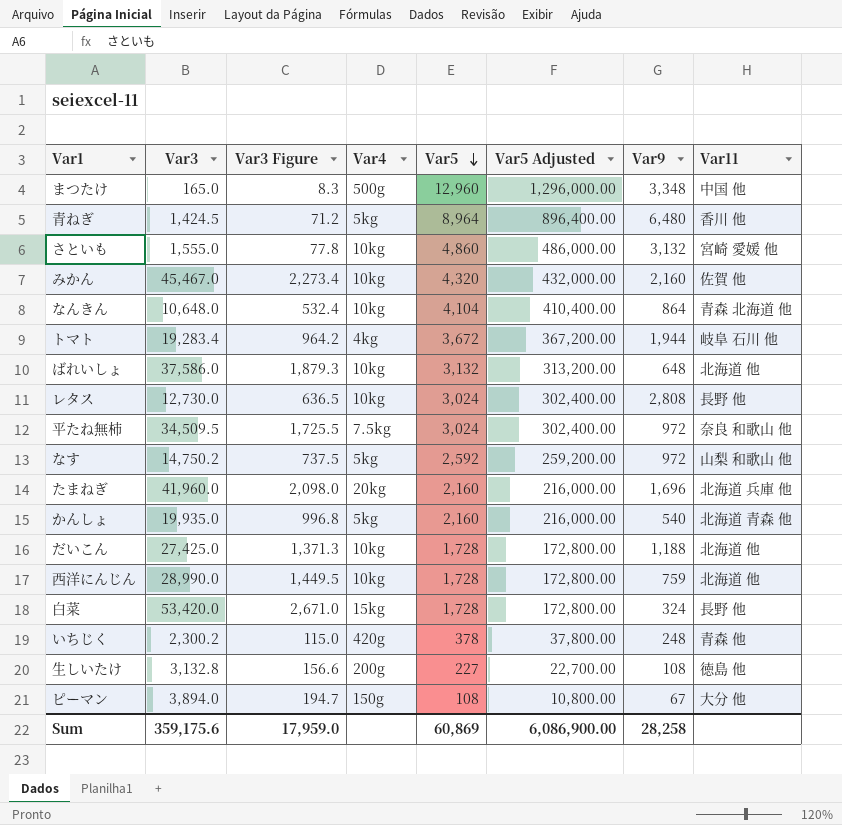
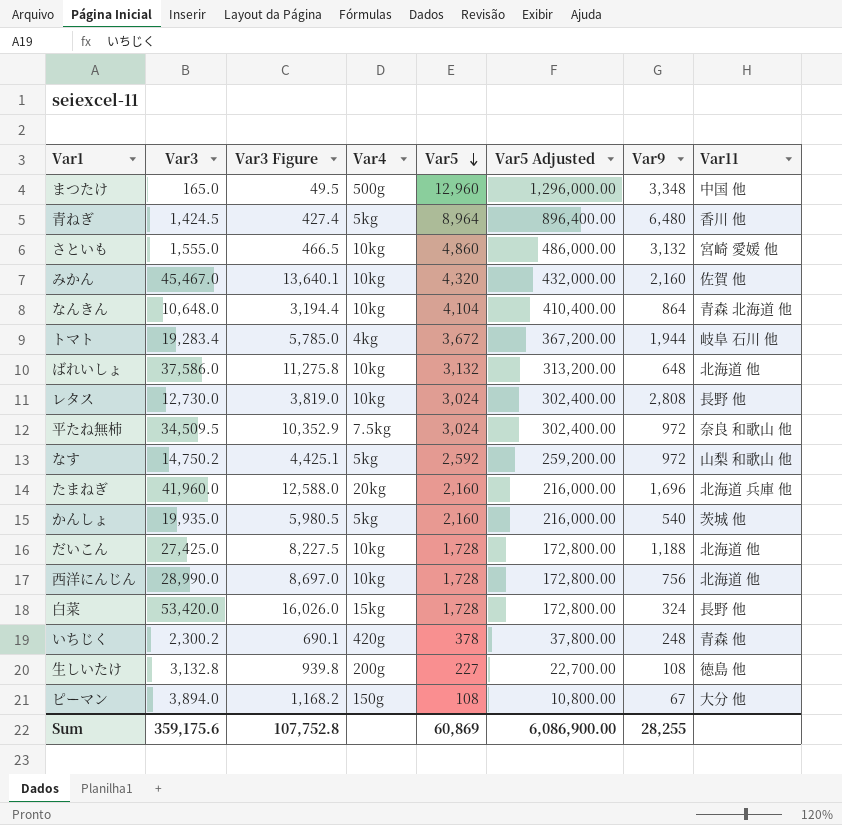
column Var3 Figure | formula: [Var3] * 0.05 -> [Var3] * 0.3
かんしょ | Var11: 北海道 青森 他 -> 茨城 他
西洋にんじん | Var9: 759 -> 756
Sum | Var3 Figure: 17,959.0 -> 107,752.8
Sum | Var9: 28,258 -> 28,255

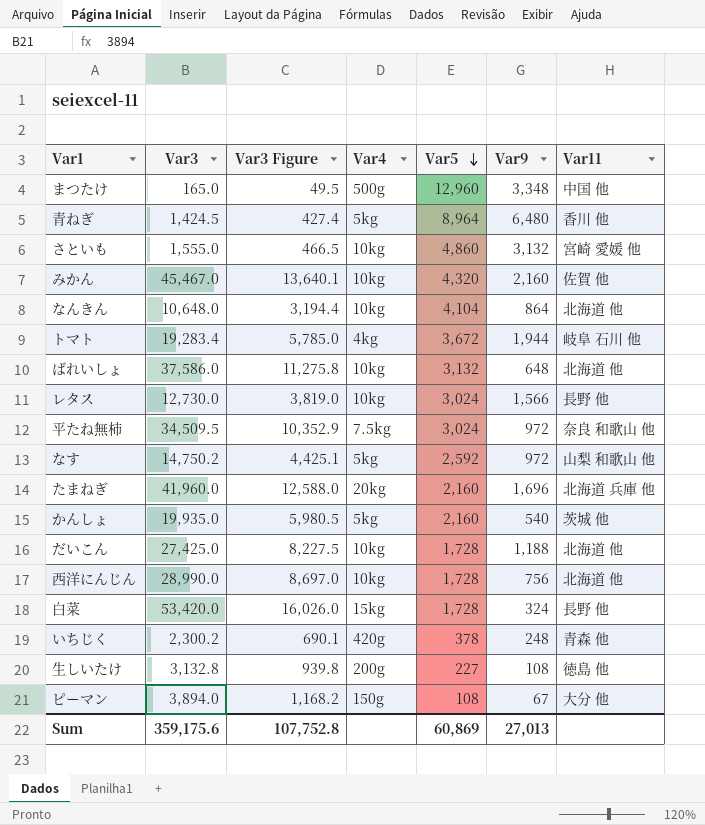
column Var5 Adjusted | formula: [Var5] * 100 -> none
なんきん | Var11: 青森 北海道 他 -> 北海道 他
レタス | Var9: 2,808 -> 1,566
Sum | Var9: 28,255 -> 27,013

